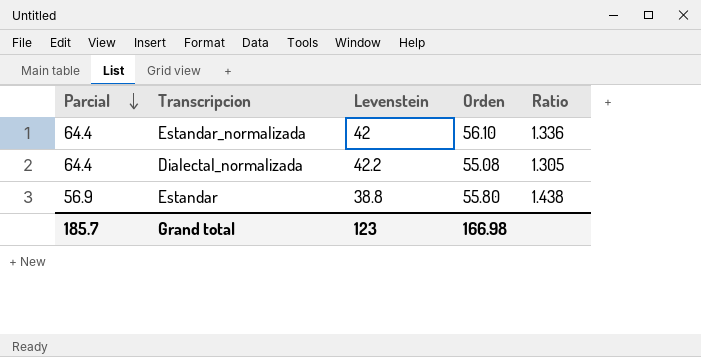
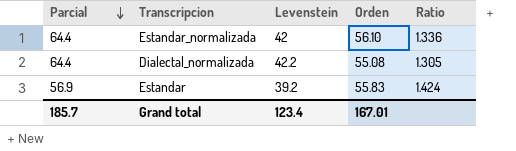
Estandar | Levenstein: 38.8 -> 39.2
Estandar | Orden: 55.80 -> 55.83
Estandar | Ratio: 1.438 -> 1.424
Grand total | Levenstein: 123 -> 123.4
Grand total | Orden: 166.98 -> 167.01

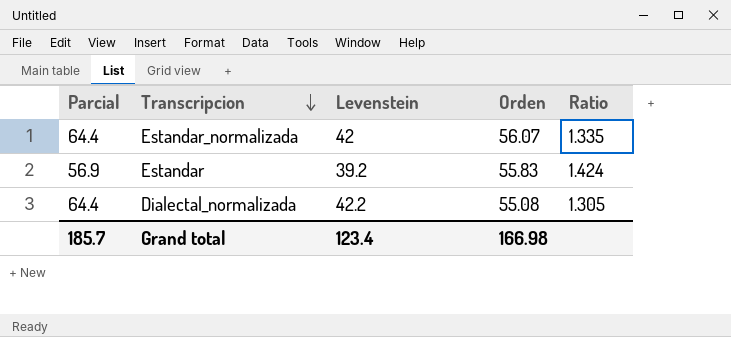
row order: Parcial descending -> Transcripcion descending
Estandar_normalizada | Orden: 56.10 -> 56.07
Estandar_normalizada | Ratio: 1.336 -> 1.335
Grand total | Orden: 167.01 -> 166.98

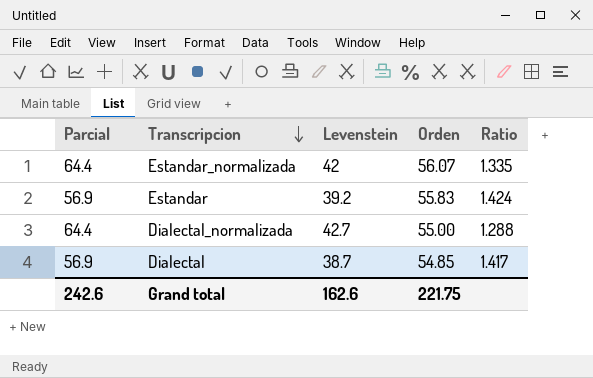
Dialectal_normalizada | Levenstein: 42.2 -> 42.7
Dialectal_normalizada | Orden: 55.08 -> 55.00
Dialectal_normalizada | Ratio: 1.305 -> 1.288
row Dialectal: none -> 56.9 | 38.7 | 54.85 | 1.417
Grand total | Parcial: 185.7 -> 242.6
Grand total | Levenstein: 123.4 -> 162.6
Grand total | Orden: 166.98 -> 221.75

